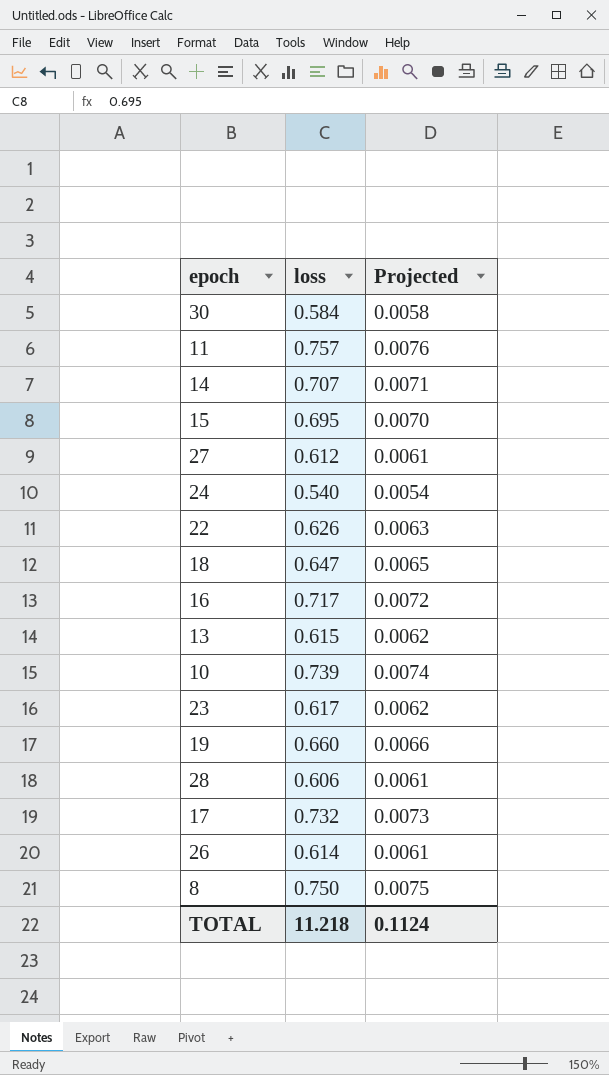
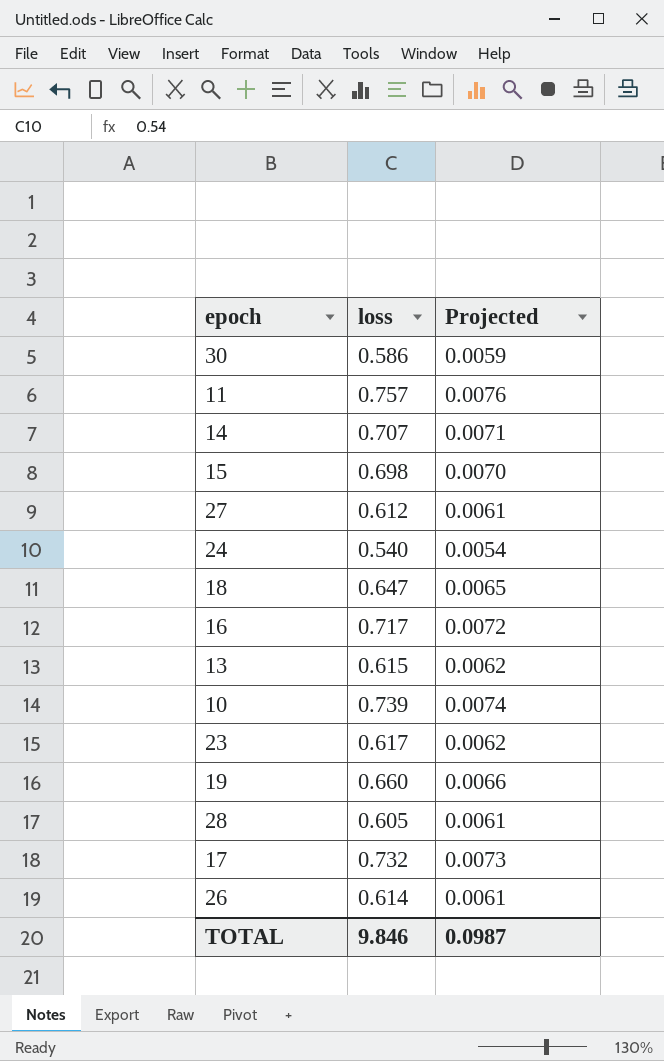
row 22: 0.626 | 0.0063 -> none
row 8: 0.750 | 0.0075 -> none
30 | loss: 0.584 -> 0.586
30 | Projected: 0.0058 -> 0.0059
15 | loss: 0.695 -> 0.698
28 | loss: 0.606 -> 0.605
TOTAL | loss: 11.218 -> 9.846
TOTAL | Projected: 0.1124 -> 0.0987

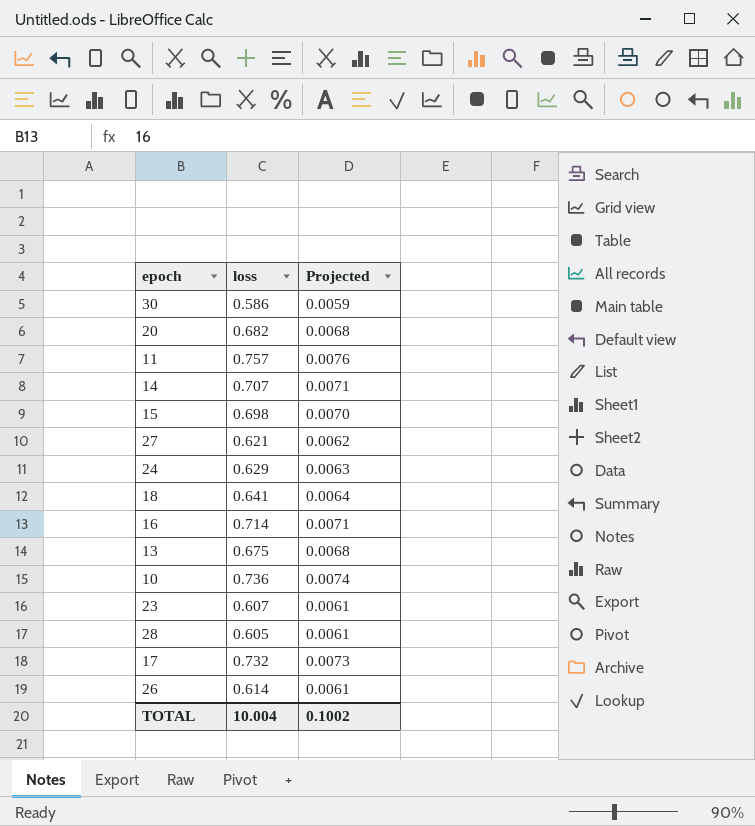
row 19: 0.660 | 0.0066 -> none
row 20: none -> 0.682 | 0.0068
27 | loss: 0.612 -> 0.621
27 | Projected: 0.0061 -> 0.0062
24 | loss: 0.540 -> 0.629
24 | Projected: 0.0054 -> 0.0063
18 | loss: 0.647 -> 0.641
18 | Projected: 0.0065 -> 0.0064
16 | loss: 0.717 -> 0.714
16 | Projected: 0.0072 -> 0.0071
13 | loss: 0.615 -> 0.675
13 | Projected: 0.0062 -> 0.0068
10 | loss: 0.739 -> 0.736
23 | loss: 0.617 -> 0.607
23 | Projected: 0.0062 -> 0.0061
TOTAL | loss: 9.846 -> 10.004
TOTAL | Projected: 0.0987 -> 0.1002

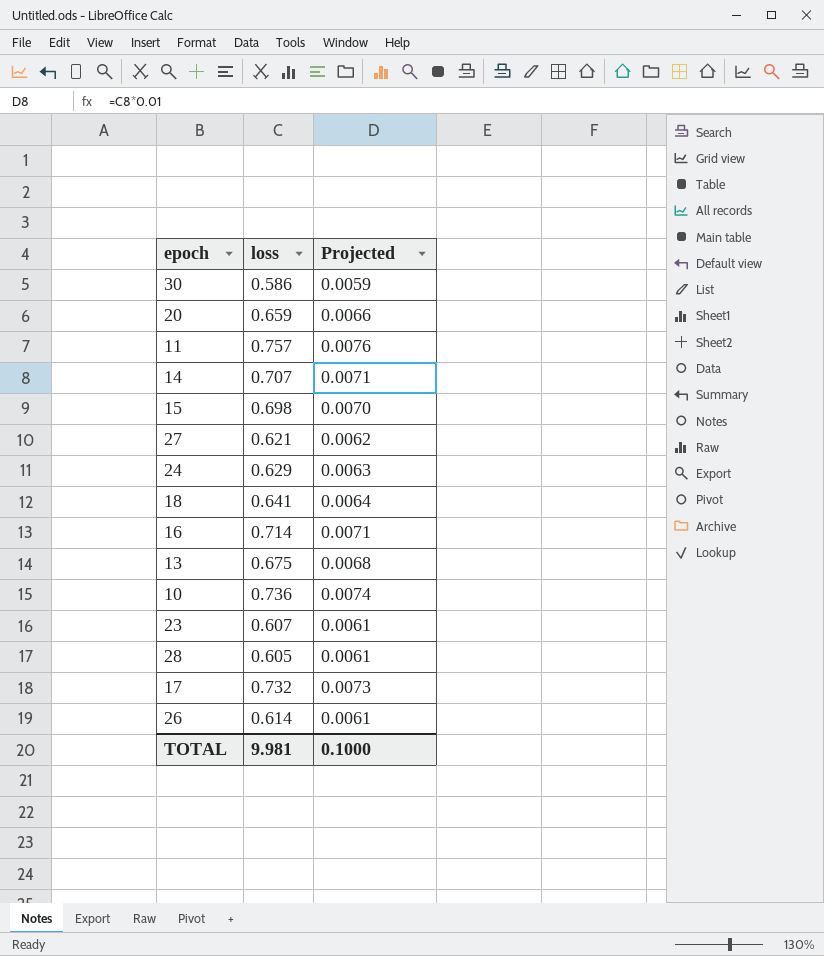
20 | loss: 0.682 -> 0.659
20 | Projected: 0.0068 -> 0.0066
TOTAL | loss: 10.004 -> 9.981
TOTAL | Projected: 0.1002 -> 0.1000

